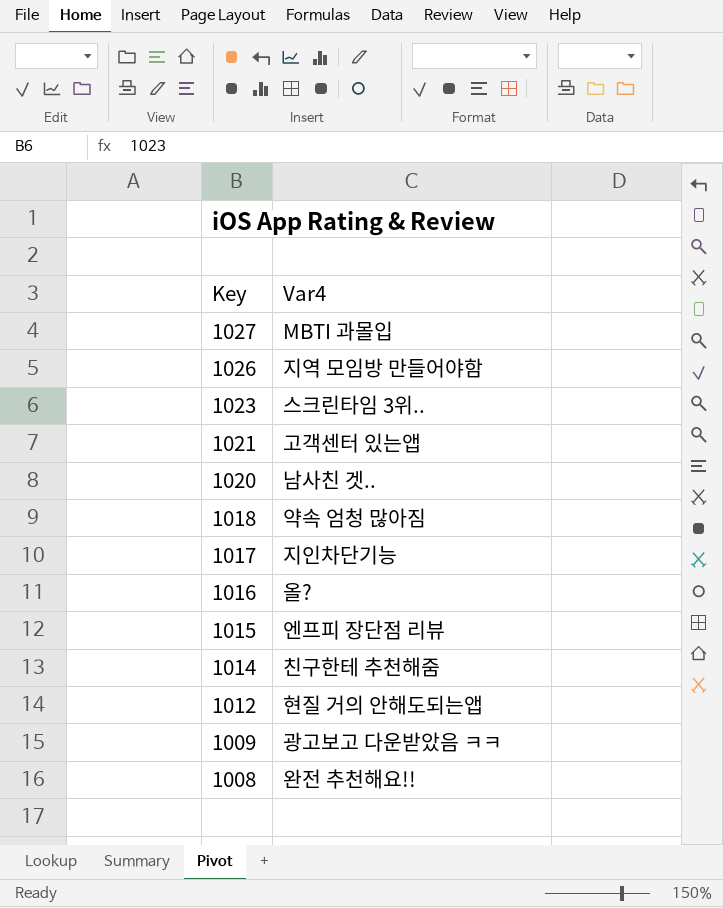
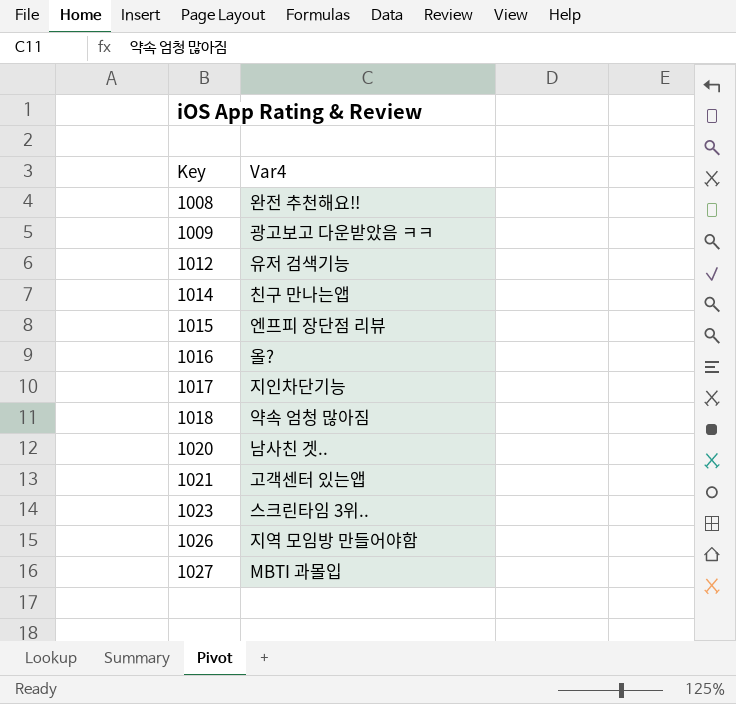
row order: Key descending -> Key ascending
1012 | Var4: 현질 거의 안해도되는앱 -> 유저 검색기능
1014 | Var4: 친구한테 추천해줌 -> 친구 만나는앱

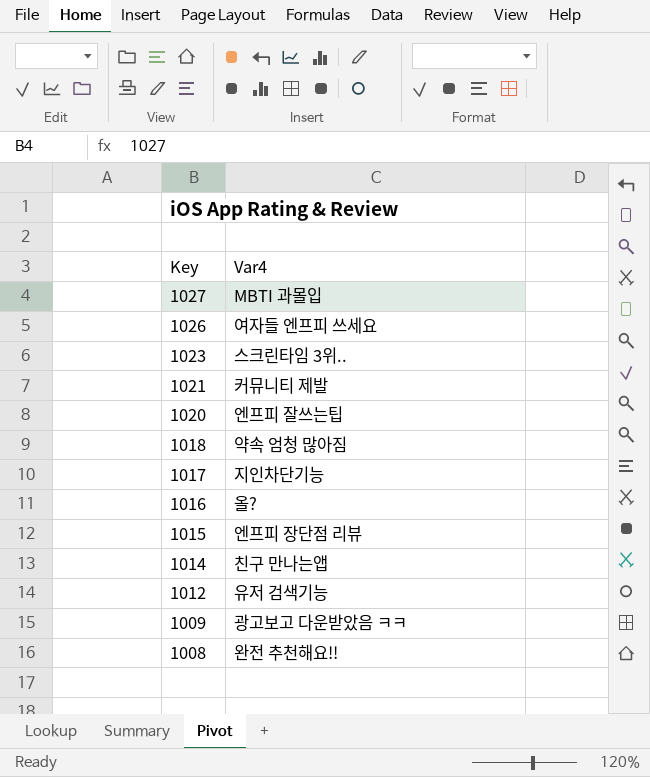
row order: Key ascending -> Key descending
1026 | Var4: 지역 모임방 만들어야함 -> 여자들 엔프피 쓰세요
1021 | Var4: 고객센터 있는앱 -> 커뮤니티 제발
1020 | Var4: 남사친 겟.. -> 엔프피 잘쓰는팁

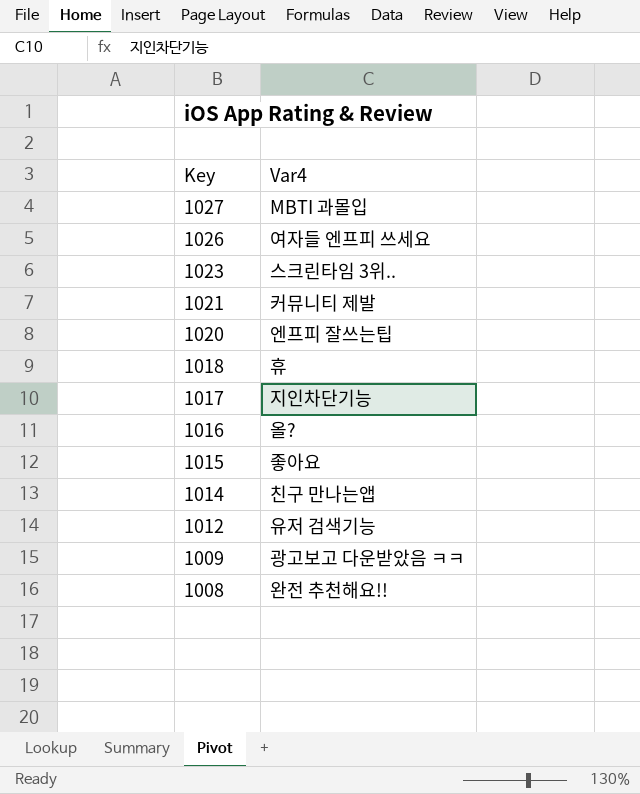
1018 | Var4: 약속 엄청 많아짐 -> 휴
1015 | Var4: 엔프피 장단점 리뷰 -> 좋아요

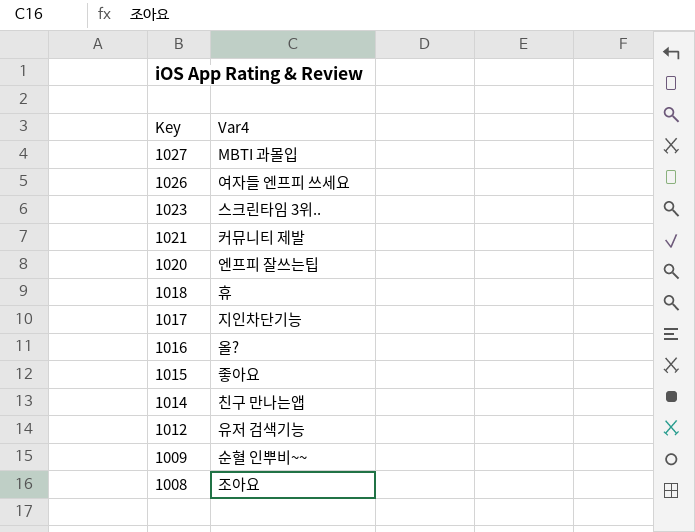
1009 | Var4: 광고보고 다운받았음 ㅋㅋ -> 순혈 인뿌비~~
1008 | Var4: 완전 추천해요!! -> 조아요

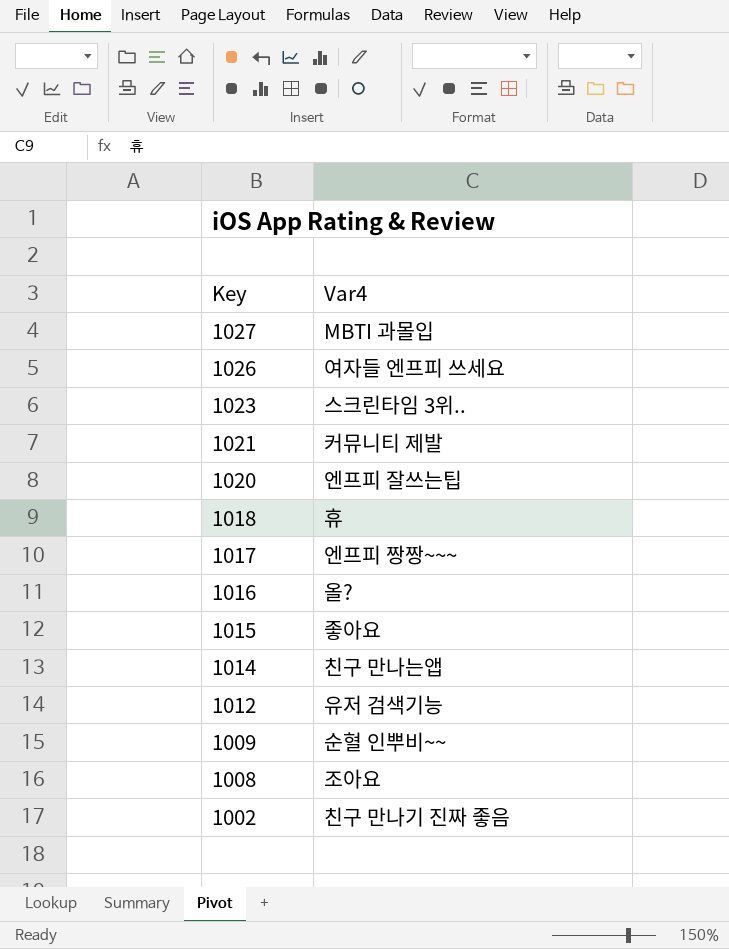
1017 | Var4: 지인차단기능 -> 엔프피 짱짱~~~
row 1002: none -> 친구 만나기 진짜 좋음

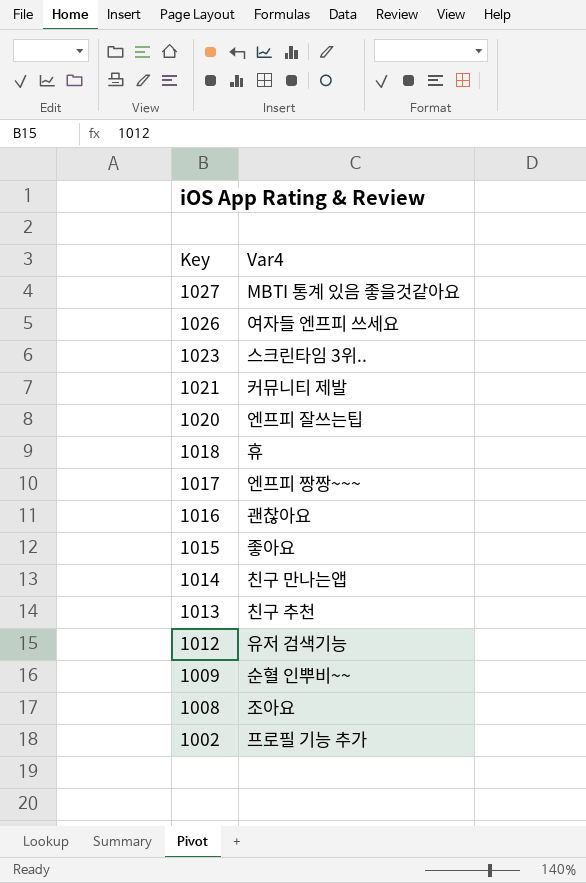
1027 | Var4: MBTI 과몰입 -> MBTI 통계 있음 좋을것같아요
1016 | Var4: 올? -> 괜찮아요
row 1013: none -> 친구 추천
1002 | Var4: 친구 만나기 진짜 좋음 -> 프로필 기능 추가

